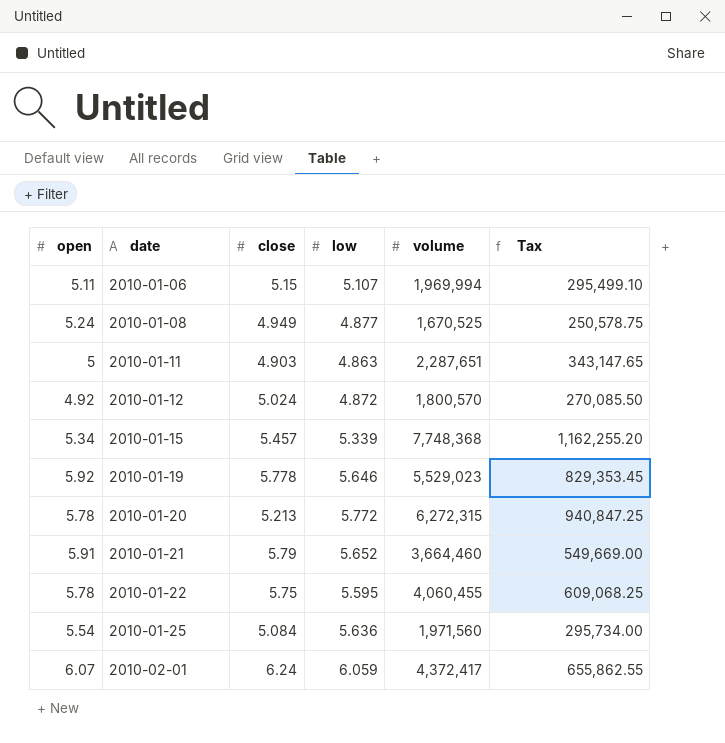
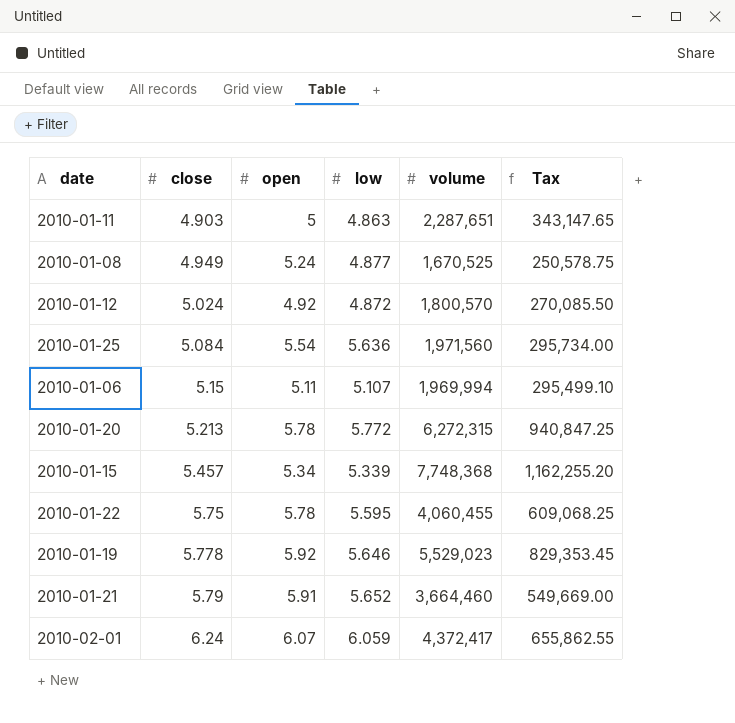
row order: date ascending -> close ascending
column open | position: 1 -> 3

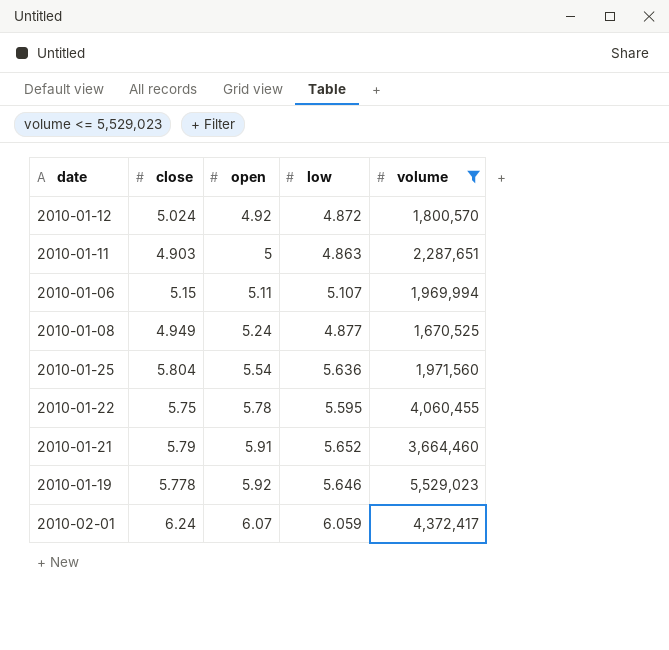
filter: none -> volume <= 5,529,023
row order: close ascending -> open ascending
column Tax | formula: [volume] * 0.15 -> none
2010-01-25 | close: 5.084 -> 5.804

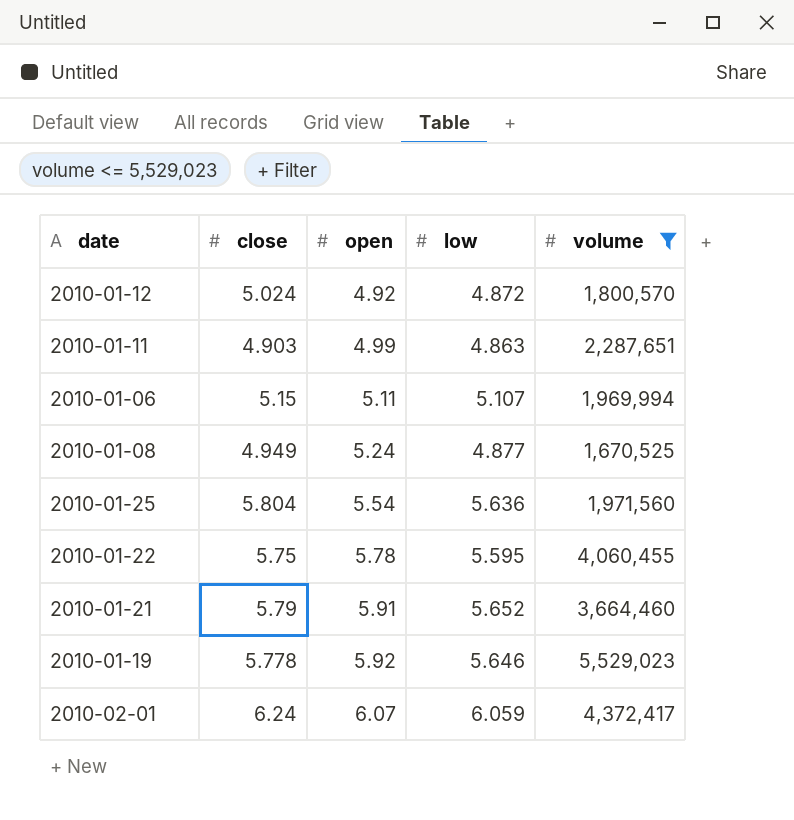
2010-01-11 | open: 5 -> 4.99

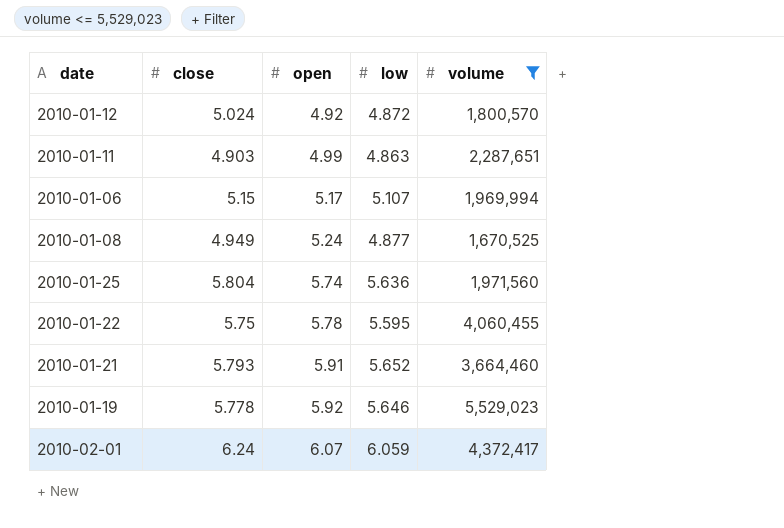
2010-01-06 | open: 5.11 -> 5.17
2010-01-25 | open: 5.54 -> 5.74
2010-01-21 | close: 5.79 -> 5.793

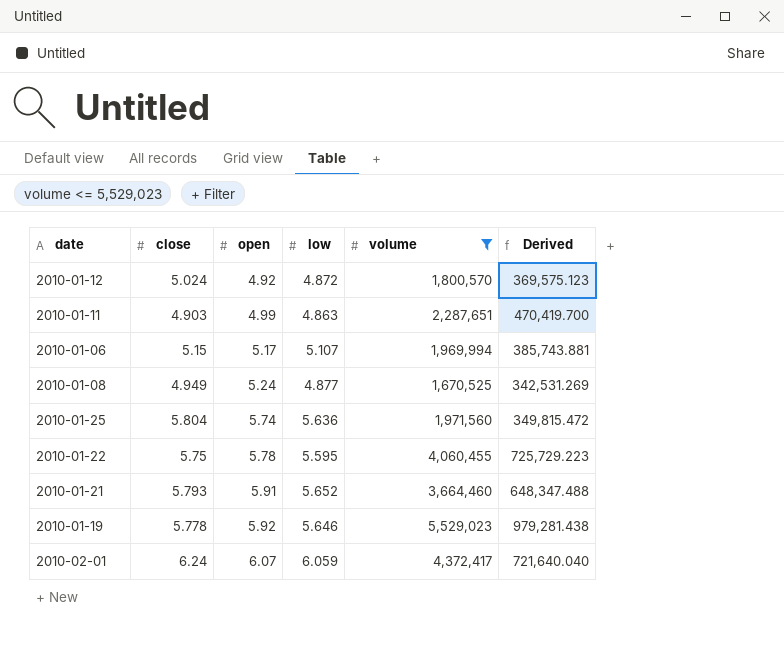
column Derived | formula: none -> [volume] / [low]

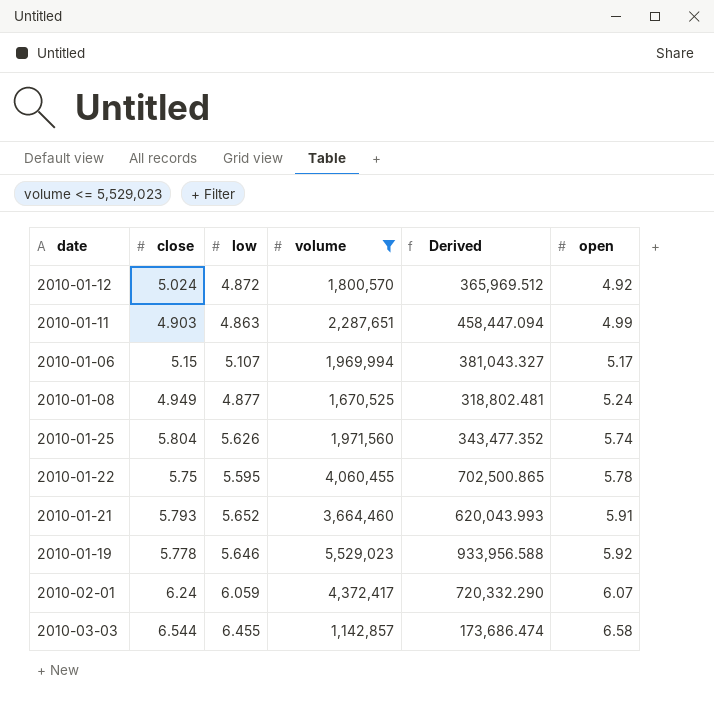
column Derived | formula: [volume] / [low] -> [volume] / [open]
column open | position: 3 -> 6
2010-01-25 | low: 5.636 -> 5.626
row 2010-03-03: none -> 6.544 | 6.455 | 1,142,857 | 173,686.474 | 6.58

